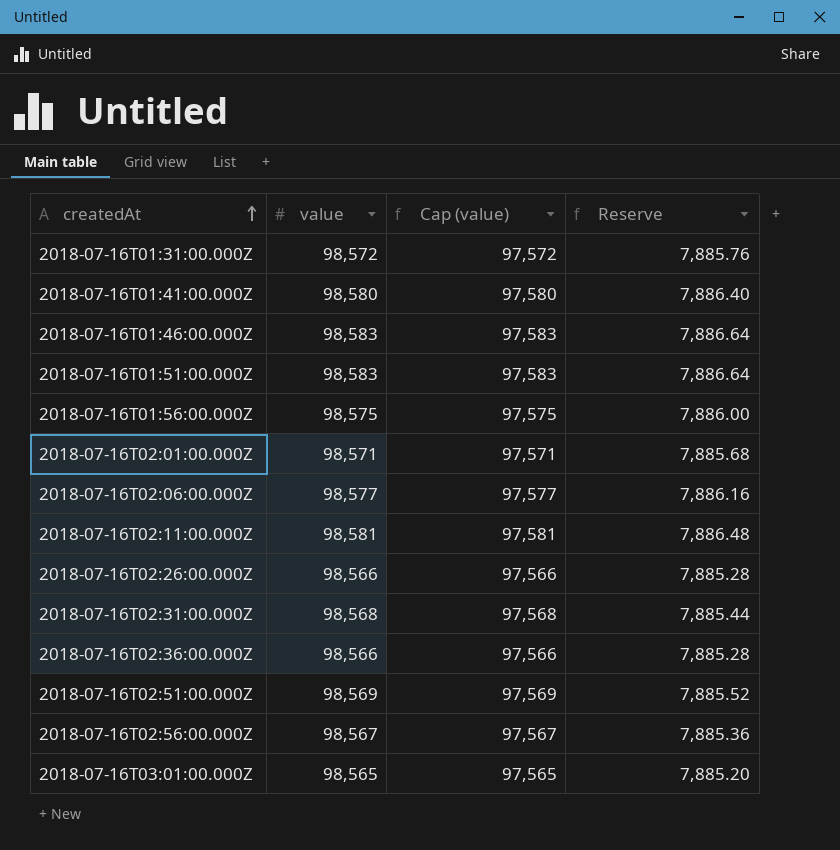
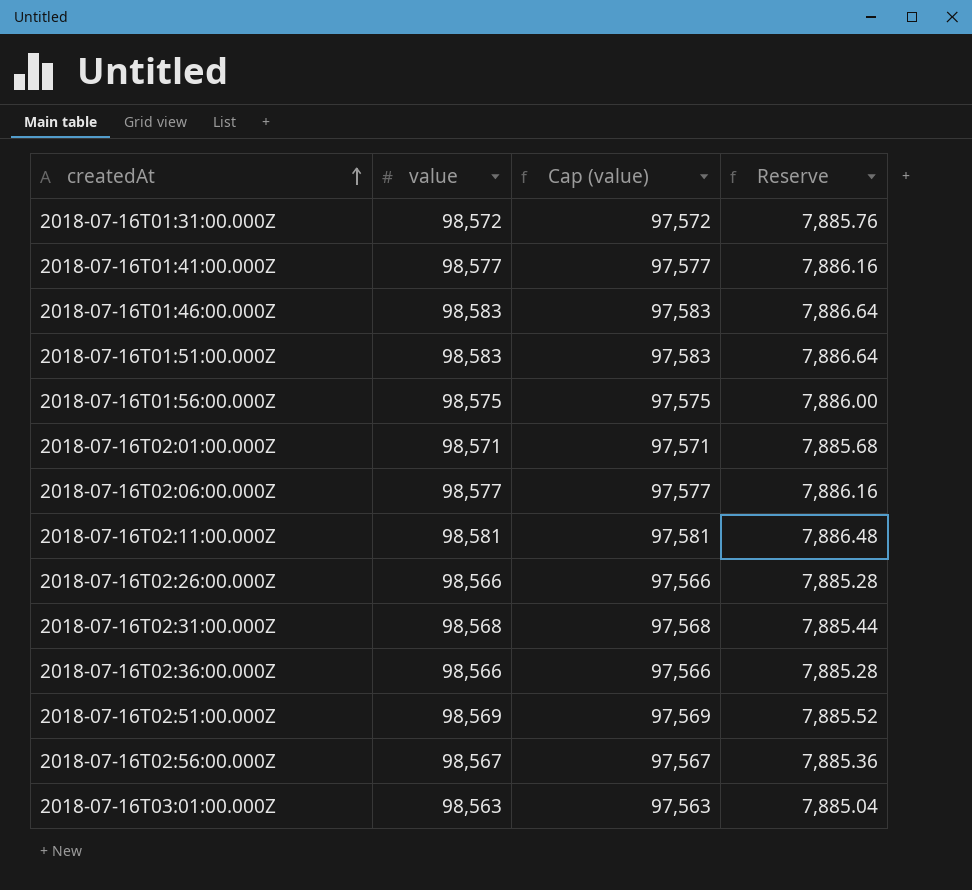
2018-07-16T01:41:00.000Z | value: 98,580 -> 98,577
2018-07-16T01:41:00.000Z | Cap (value): 97,580 -> 97,577
2018-07-16T01:41:00.000Z | Reserve: 7,886.40 -> 7,886.16
2018-07-16T03:01:00.000Z | value: 98,565 -> 98,563
2018-07-16T03:01:00.000Z | Cap (value): 97,565 -> 97,563
2018-07-16T03:01:00.000Z | Reserve: 7,885.20 -> 7,885.04

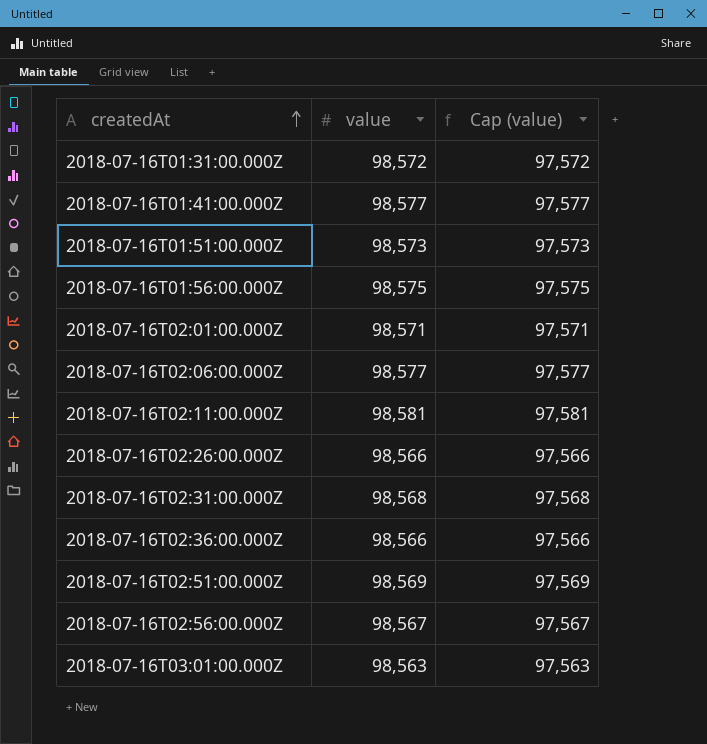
column Reserve | formula: [value] * 0.08 -> none
row 2018-07-16T01:46:00.000Z: 98,583 | 97,583 | 7,886.64 -> none
2018-07-16T01:51:00.000Z | value: 98,583 -> 98,573
2018-07-16T01:51:00.000Z | Cap (value): 97,583 -> 97,573

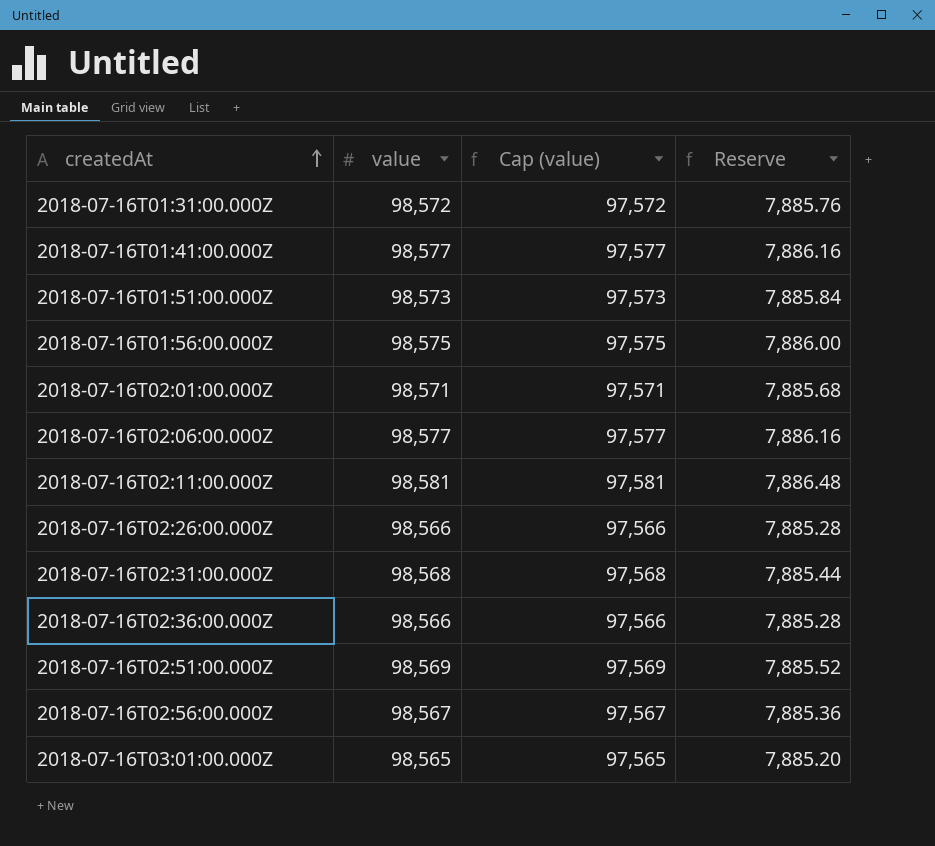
column Reserve | formula: none -> [value] * 0.08
2018-07-16T03:01:00.000Z | value: 98,563 -> 98,565
2018-07-16T03:01:00.000Z | Cap (value): 97,563 -> 97,565

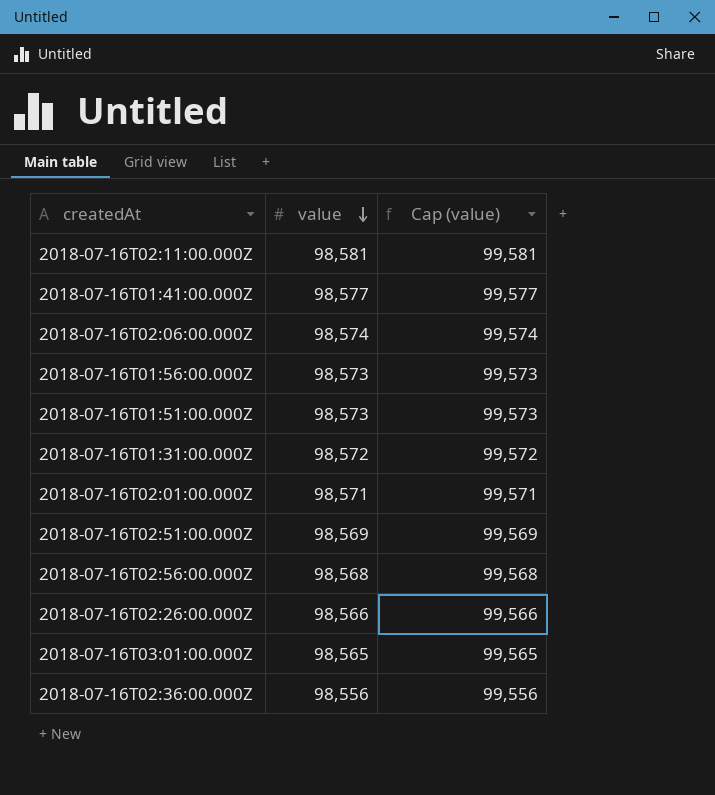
row order: createdAt ascending -> value descending
column Reserve | formula: [value] * 0.08 -> none
column Cap (value) | formula: [value] - 1000 -> [value] + 1000
row 2018-07-16T02:31:00.000Z: 98,568 | 97,568 | 7,885.44 -> none
2018-07-16T02:06:00.000Z | value: 98,577 -> 98,574
2018-07-16T01:56:00.000Z | value: 98,575 -> 98,573
2018-07-16T02:56:00.000Z | value: 98,567 -> 98,568
2018-07-16T02:36:00.000Z | value: 98,566 -> 98,556

